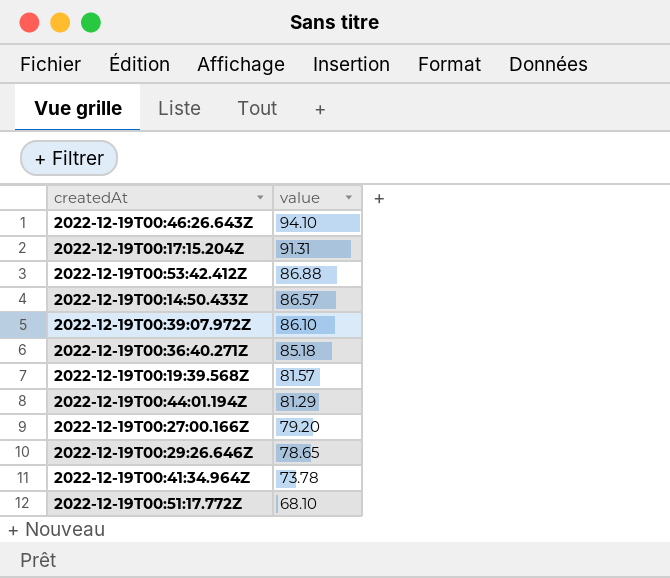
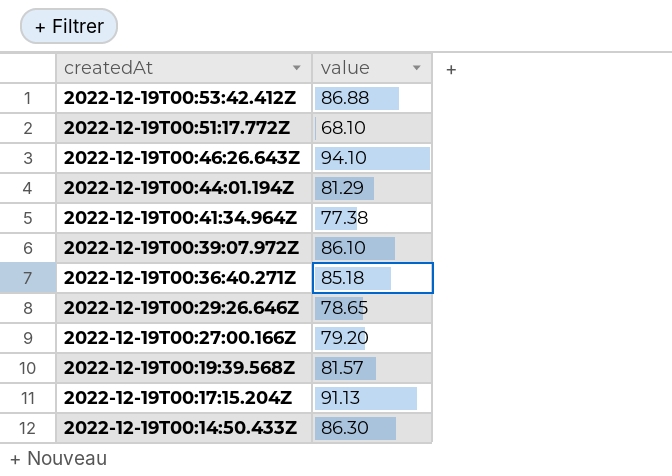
row order: value descending -> createdAt descending
2022-12-19T00:41:34.964Z | value: 73.78 -> 77.38
2022-12-19T00:17:15.204Z | value: 91.31 -> 91.13
2022-12-19T00:14:50.433Z | value: 86.57 -> 86.30

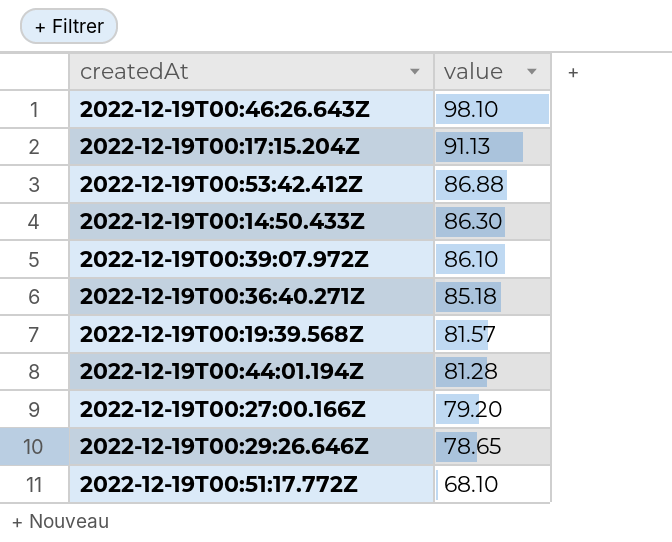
row order: createdAt descending -> value descending
row 2022-12-19T00:41:34.964Z: 77.38 -> none
2022-12-19T00:46:26.643Z | value: 94.10 -> 98.10
2022-12-19T00:44:01.194Z | value: 81.29 -> 81.28

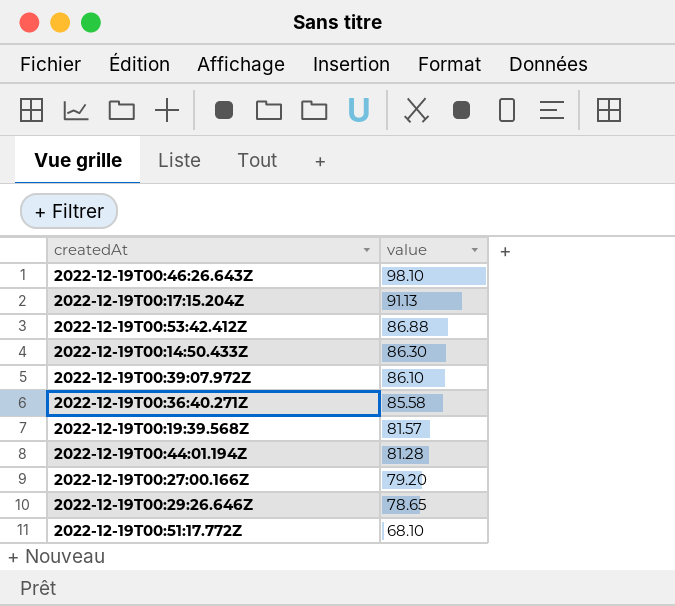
2022-12-19T00:36:40.271Z | value: 85.18 -> 85.58

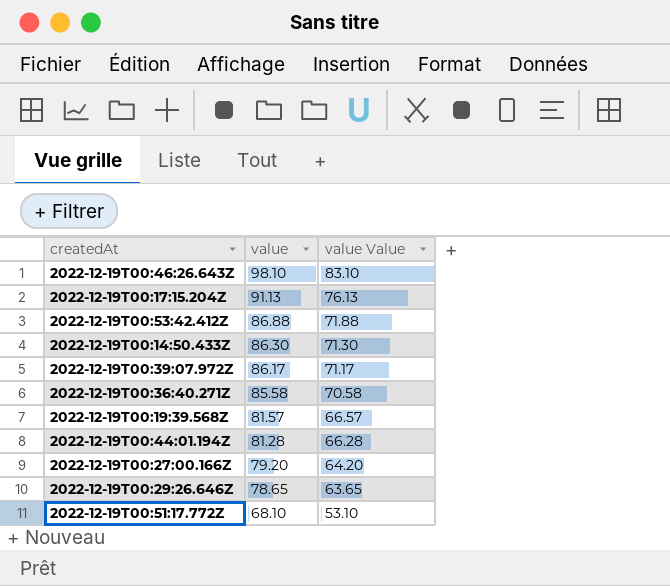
column value Value | formula: none -> [value] - 15
2022-12-19T00:39:07.972Z | value: 86.10 -> 86.17

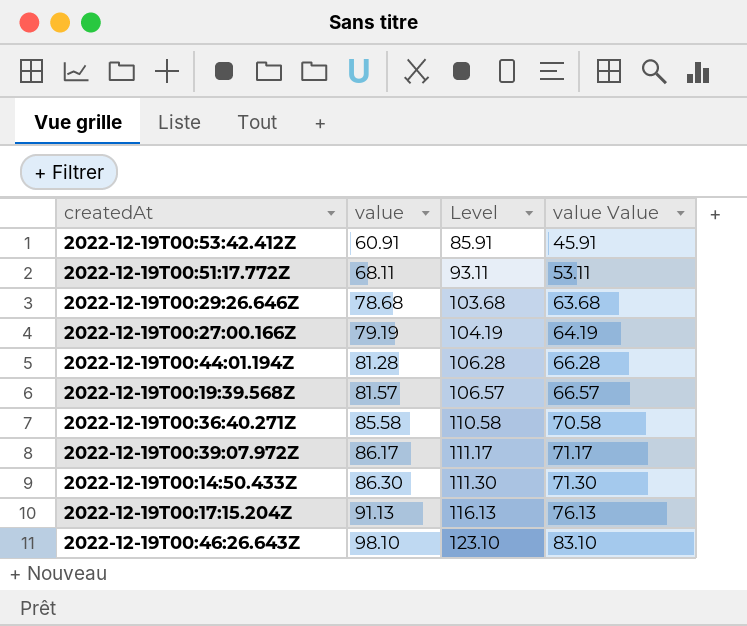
row order: value descending -> value ascending
column Level | formula: none -> [value] + 25
2022-12-19T00:53:42.412Z | value: 86.88 -> 60.91
2022-12-19T00:53:42.412Z | value Value: 71.88 -> 45.91
2022-12-19T00:51:17.772Z | value: 68.10 -> 68.11
2022-12-19T00:51:17.772Z | value Value: 53.10 -> 53.11
2022-12-19T00:29:26.646Z | value: 78.65 -> 78.68
2022-12-19T00:29:26.646Z | value Value: 63.65 -> 63.68
2022-12-19T00:27:00.166Z | value: 79.20 -> 79.19
2022-12-19T00:27:00.166Z | value Value: 64.20 -> 64.19

